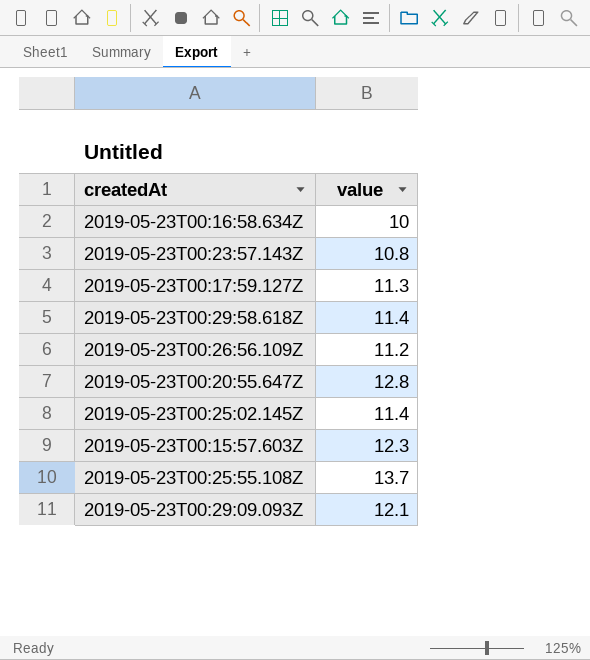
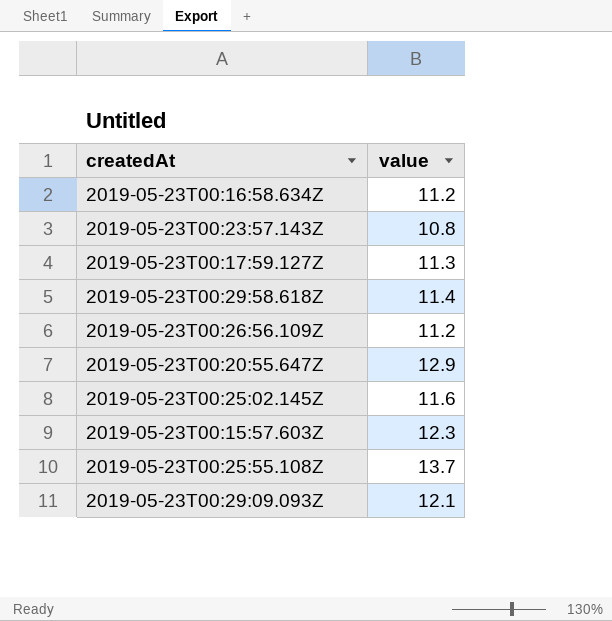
2019-05-23T00:16:58.634Z | value: 10 -> 11.2
2019-05-23T00:20:55.647Z | value: 12.8 -> 12.9
2019-05-23T00:25:02.145Z | value: 11.4 -> 11.6

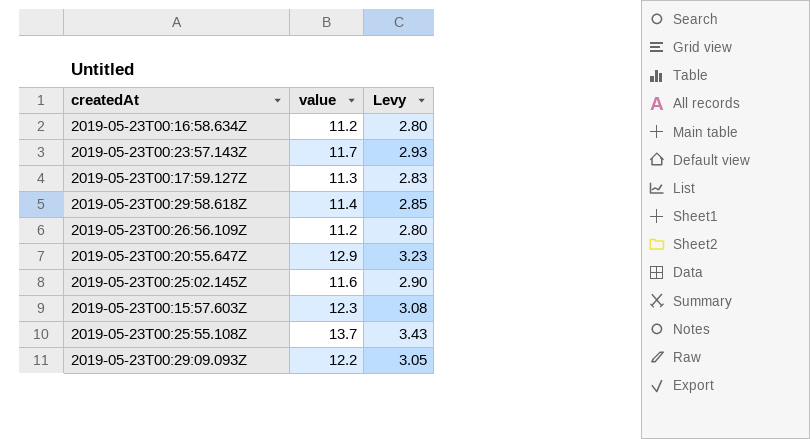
column Levy | formula: none -> [value] * 0.25
2019-05-23T00:23:57.143Z | value: 10.8 -> 11.7
2019-05-23T00:29:09.093Z | value: 12.1 -> 12.2

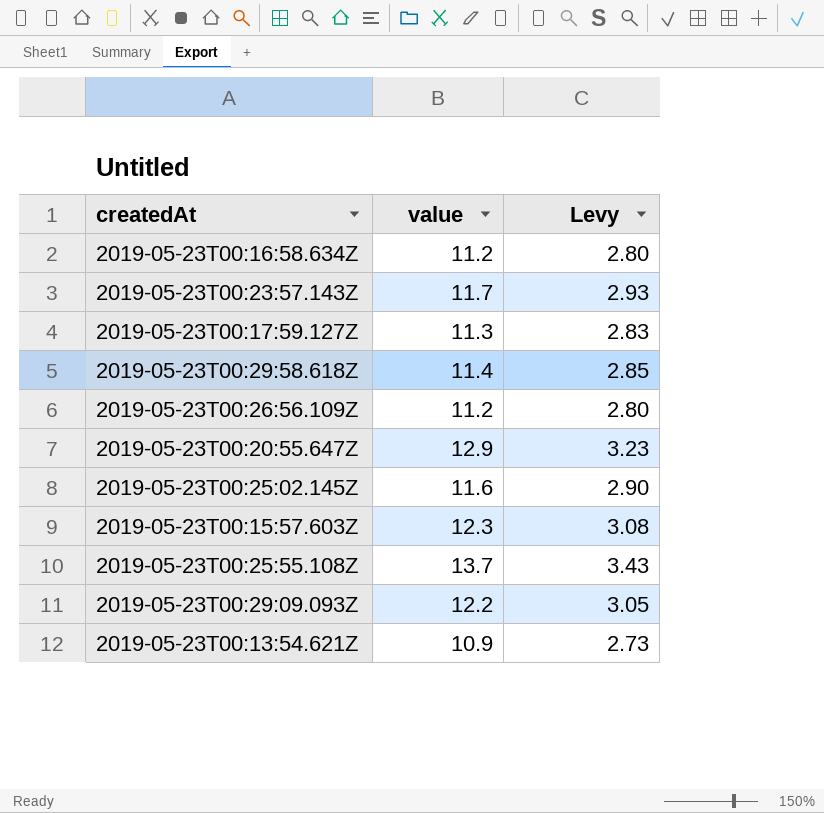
row 2019-05-23T00:13:54.621Z: none -> 10.9 | 2.73

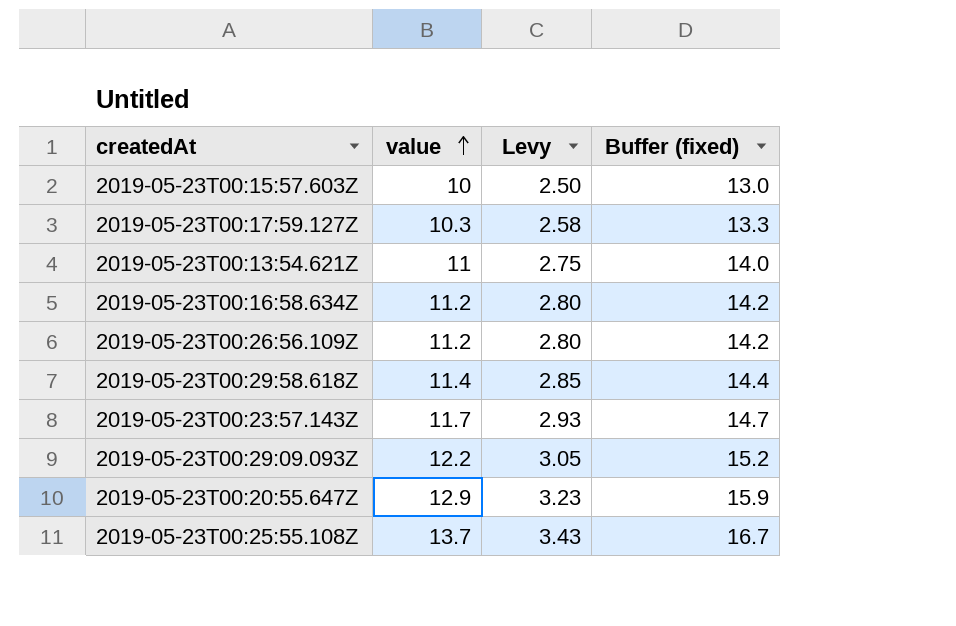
row order: none -> value ascending
column Buffer (fixed) | formula: none -> [value] + 3
row 2019-05-23T00:25:02.145Z: 11.6 | 2.90 -> none
2019-05-23T00:15:57.603Z | value: 12.3 -> 10
2019-05-23T00:15:57.603Z | Levy: 3.08 -> 2.50
2019-05-23T00:17:59.127Z | value: 11.3 -> 10.3
2019-05-23T00:17:59.127Z | Levy: 2.83 -> 2.58
2019-05-23T00:13:54.621Z | value: 10.9 -> 11
2019-05-23T00:13:54.621Z | Levy: 2.73 -> 2.75

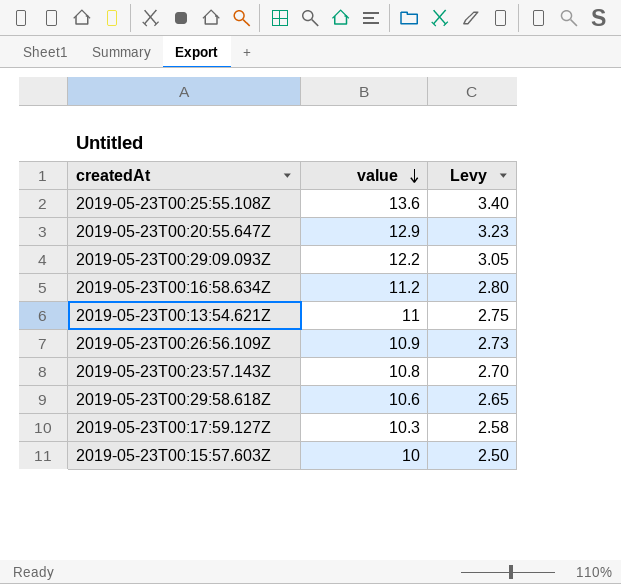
row order: value ascending -> value descending
column Buffer (fixed) | formula: [value] + 3 -> none
2019-05-23T00:25:55.108Z | value: 13.7 -> 13.6
2019-05-23T00:25:55.108Z | Levy: 3.43 -> 3.40
2019-05-23T00:26:56.109Z | value: 11.2 -> 10.9
2019-05-23T00:26:56.109Z | Levy: 2.80 -> 2.73
2019-05-23T00:23:57.143Z | value: 11.7 -> 10.8
2019-05-23T00:23:57.143Z | Levy: 2.93 -> 2.70
2019-05-23T00:29:58.618Z | value: 11.4 -> 10.6
2019-05-23T00:29:58.618Z | Levy: 2.85 -> 2.65

